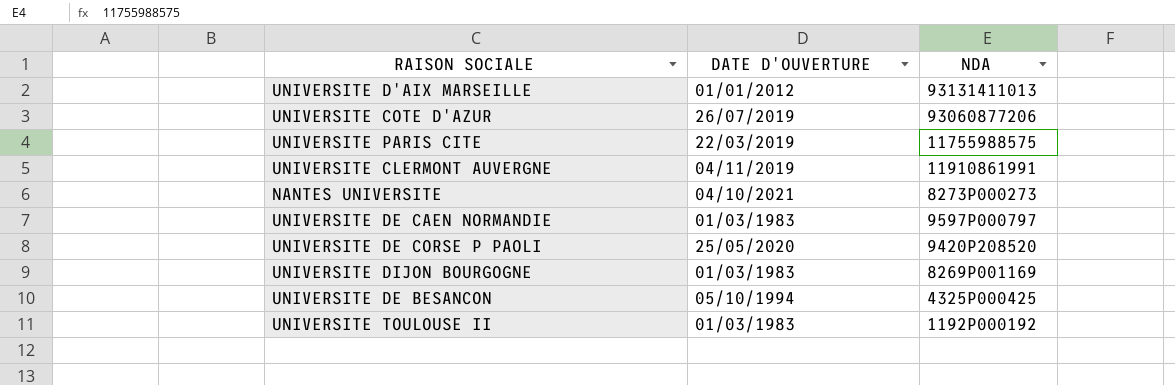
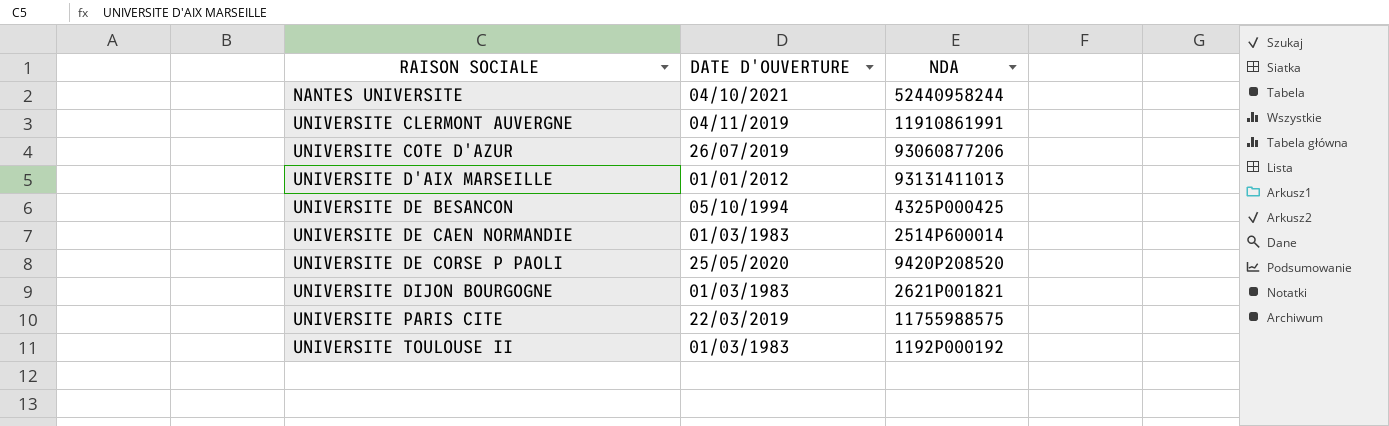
row order: none -> RAISON SOCIALE ascending
NANTES UNIVERSITE | NDA: 8273P000273 -> 52440958244
UNIVERSITE DE CAEN NORMANDIE | NDA: 9597P000797 -> 2514P600014
UNIVERSITE DIJON BOURGOGNE | NDA: 8269P001169 -> 2621P001821

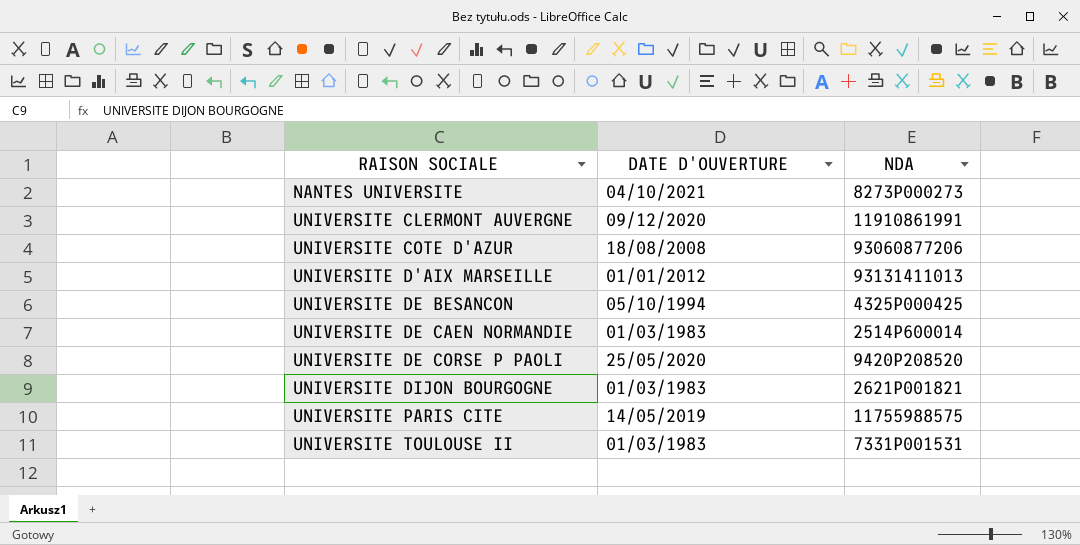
NANTES UNIVERSITE | NDA: 52440958244 -> 8273P000273
UNIVERSITE CLERMONT AUVERGNE | DATE D'OUVERTURE: 04/11/2019 -> 09/12/2020
UNIVERSITE COTE D'AZUR | DATE D'OUVERTURE: 26/07/2019 -> 18/08/2008
UNIVERSITE PARIS CITE | DATE D'OUVERTURE: 22/03/2019 -> 14/05/2019
UNIVERSITE TOULOUSE II | NDA: 1192P000192 -> 7331P001531

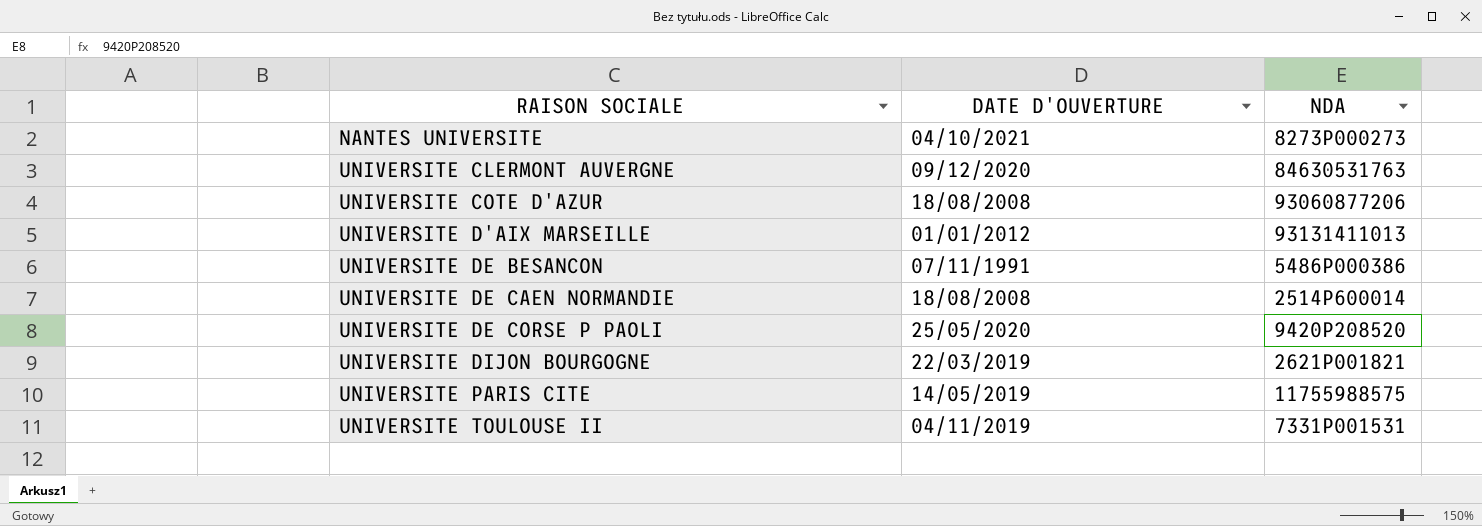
UNIVERSITE CLERMONT AUVERGNE | NDA: 11910861991 -> 84630531763
UNIVERSITE DE BESANCON | DATE D'OUVERTURE: 05/10/1994 -> 07/11/1991
UNIVERSITE DE BESANCON | NDA: 4325P000425 -> 5486P000386
UNIVERSITE DE CAEN NORMANDIE | DATE D'OUVERTURE: 01/03/1983 -> 18/08/2008
UNIVERSITE DIJON BOURGOGNE | DATE D'OUVERTURE: 01/03/1983 -> 22/03/2019
UNIVERSITE TOULOUSE II | DATE D'OUVERTURE: 01/03/1983 -> 04/11/2019

